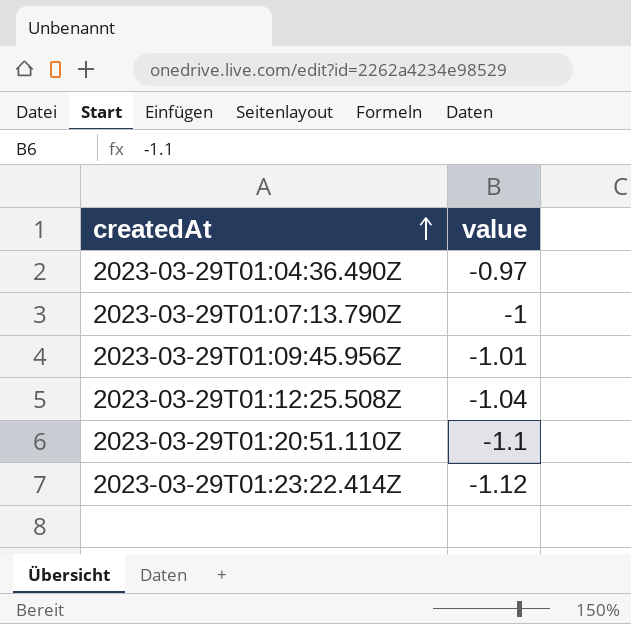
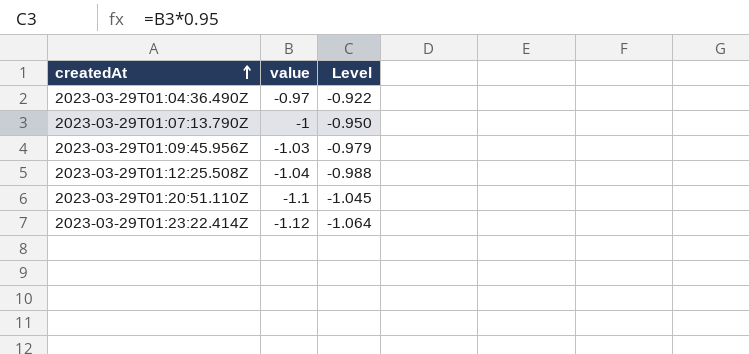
column Level | formula: none -> [value] * 0.95
2023-03-29T01:09:45.956Z | value: -1.01 -> -1.03

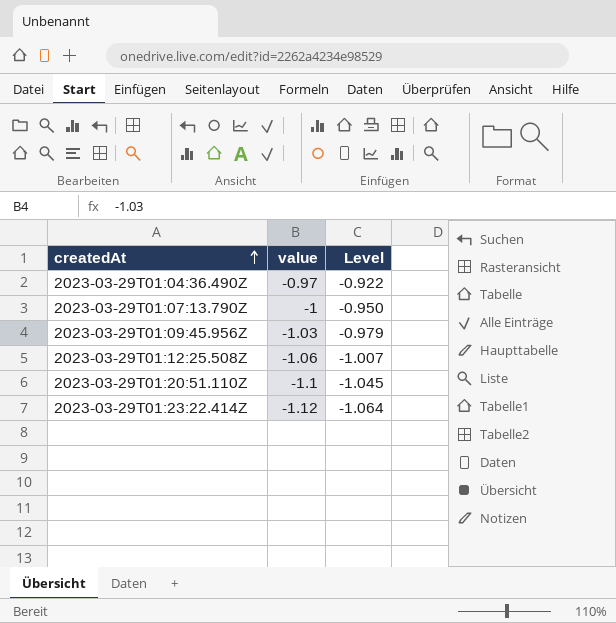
2023-03-29T01:12:25.508Z | value: -1.04 -> -1.06
2023-03-29T01:12:25.508Z | Level: -0.988 -> -1.007

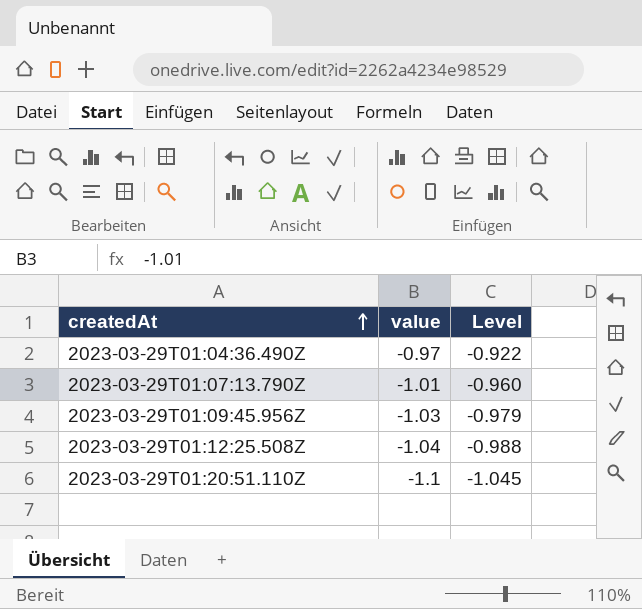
row 2023-03-29T01:23:22.414Z: -1.12 | -1.064 -> none
2023-03-29T01:07:13.790Z | value: -1 -> -1.01
2023-03-29T01:07:13.790Z | Level: -0.950 -> -0.960
2023-03-29T01:12:25.508Z | value: -1.06 -> -1.04
2023-03-29T01:12:25.508Z | Level: -1.007 -> -0.988

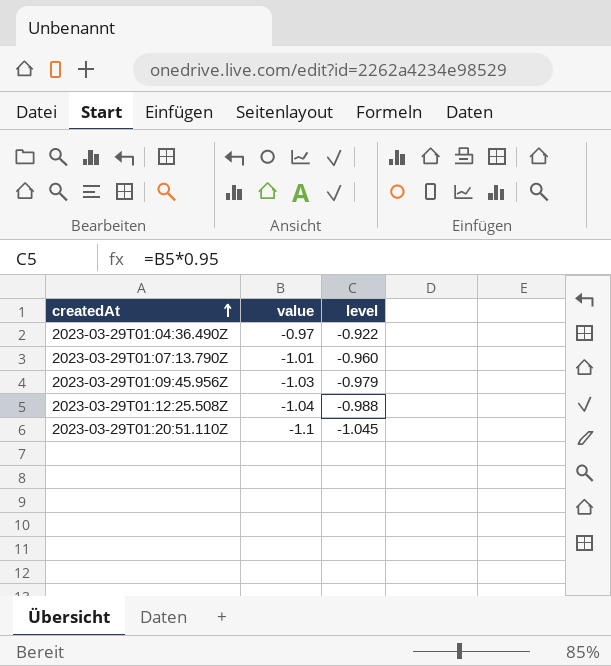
column name: Level -> level

